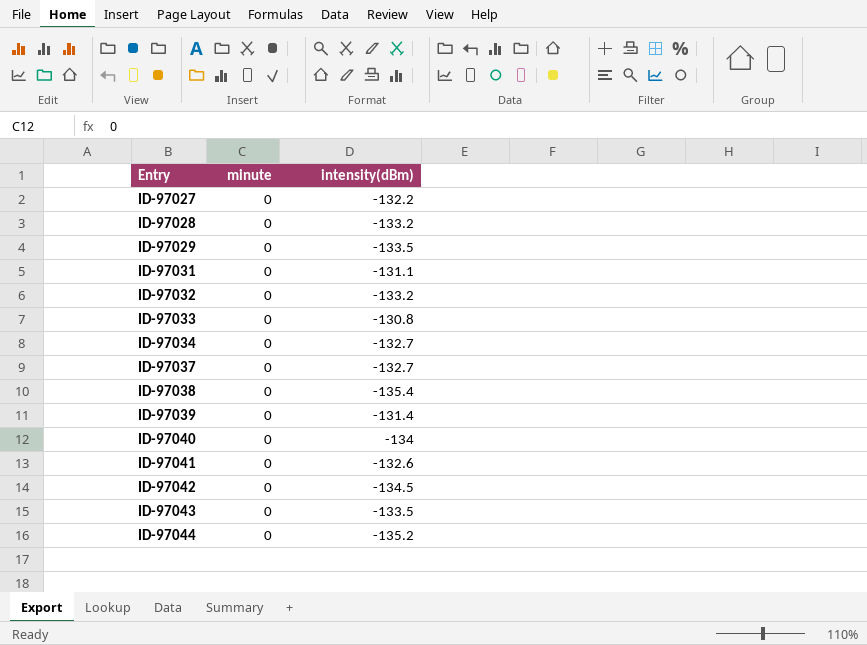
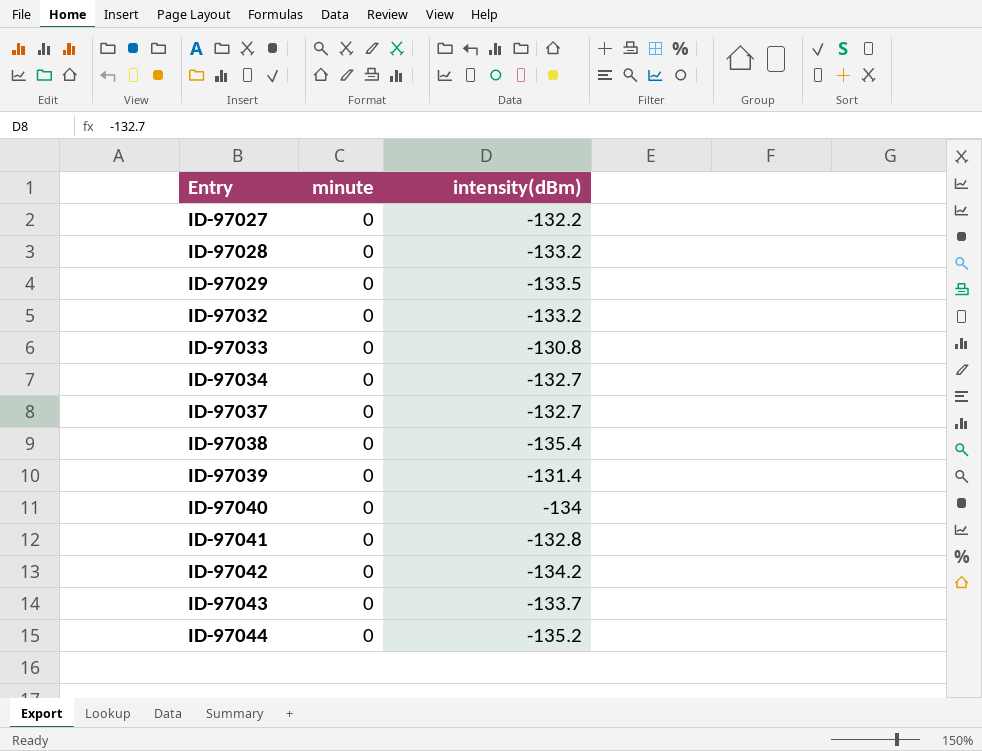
row ID-97031: 0 | -131.1 -> none
ID-97041 | intensity(dBm): -132.6 -> -132.8
ID-97042 | intensity(dBm): -134.5 -> -134.2
ID-97043 | intensity(dBm): -133.5 -> -133.7

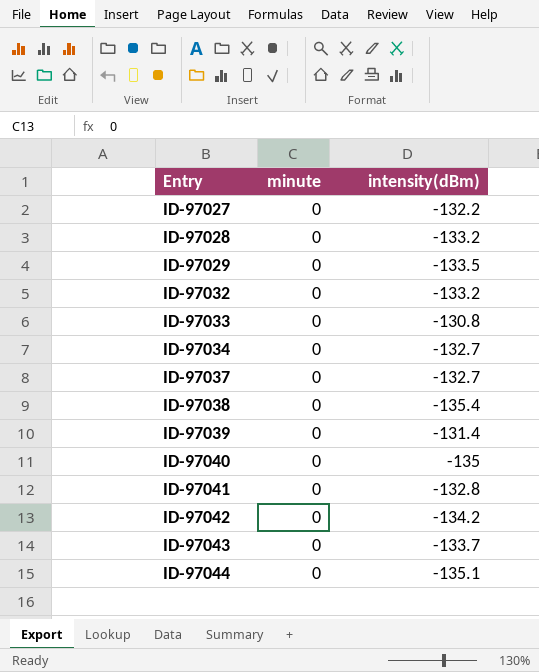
ID-97040 | intensity(dBm): -134 -> -135
ID-97044 | intensity(dBm): -135.2 -> -135.1

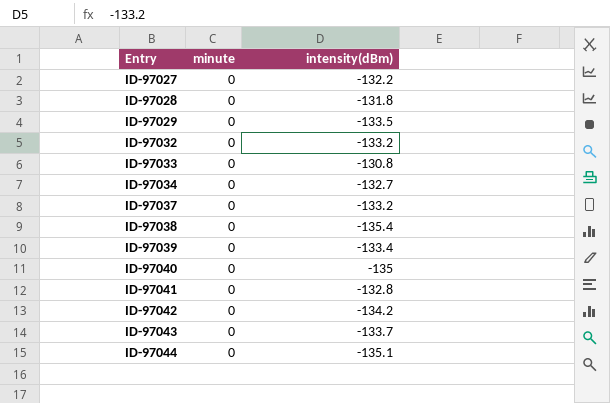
ID-97028 | intensity(dBm): -133.2 -> -131.8
ID-97037 | intensity(dBm): -132.7 -> -133.2
ID-97039 | intensity(dBm): -131.4 -> -133.4

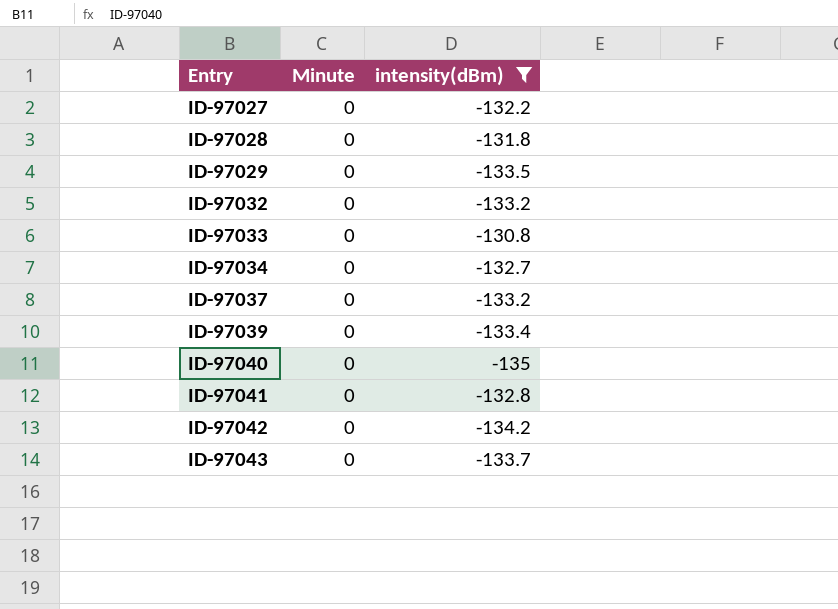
filter: none -> intensity(dBm) >= -135
column name: minute -> Minute

